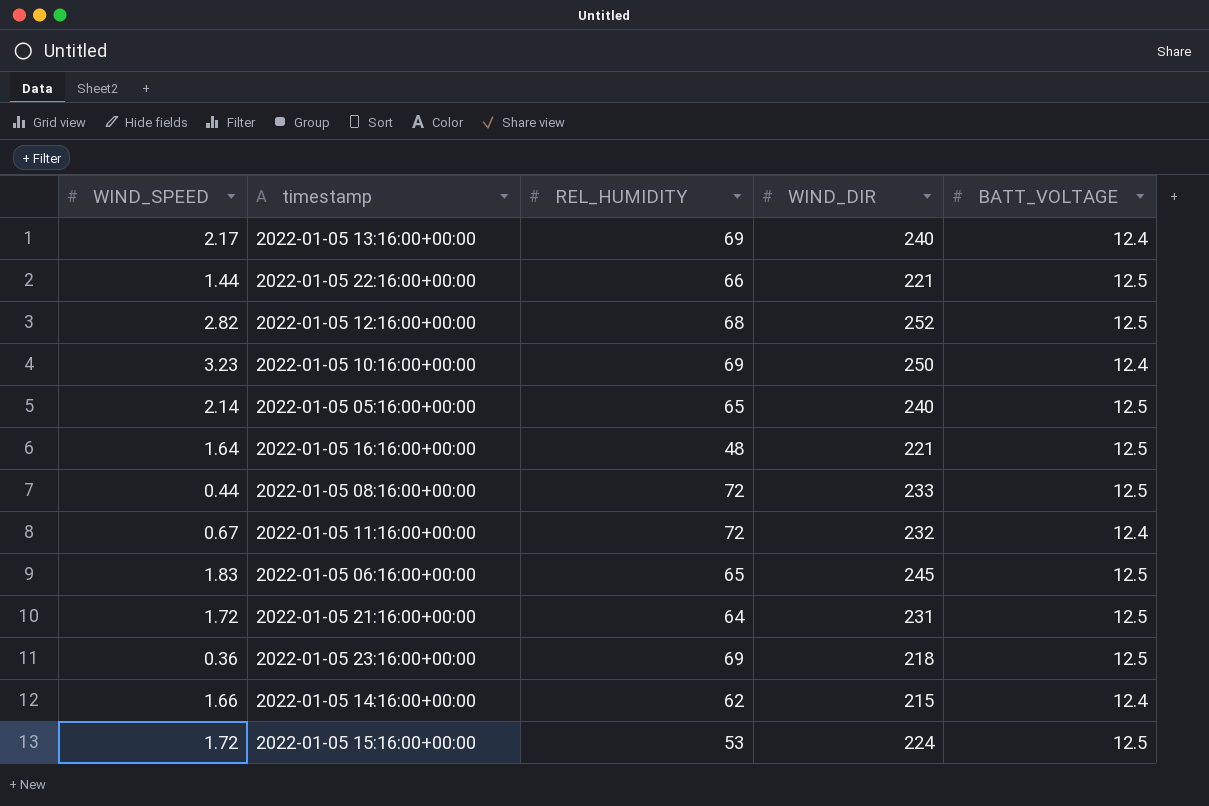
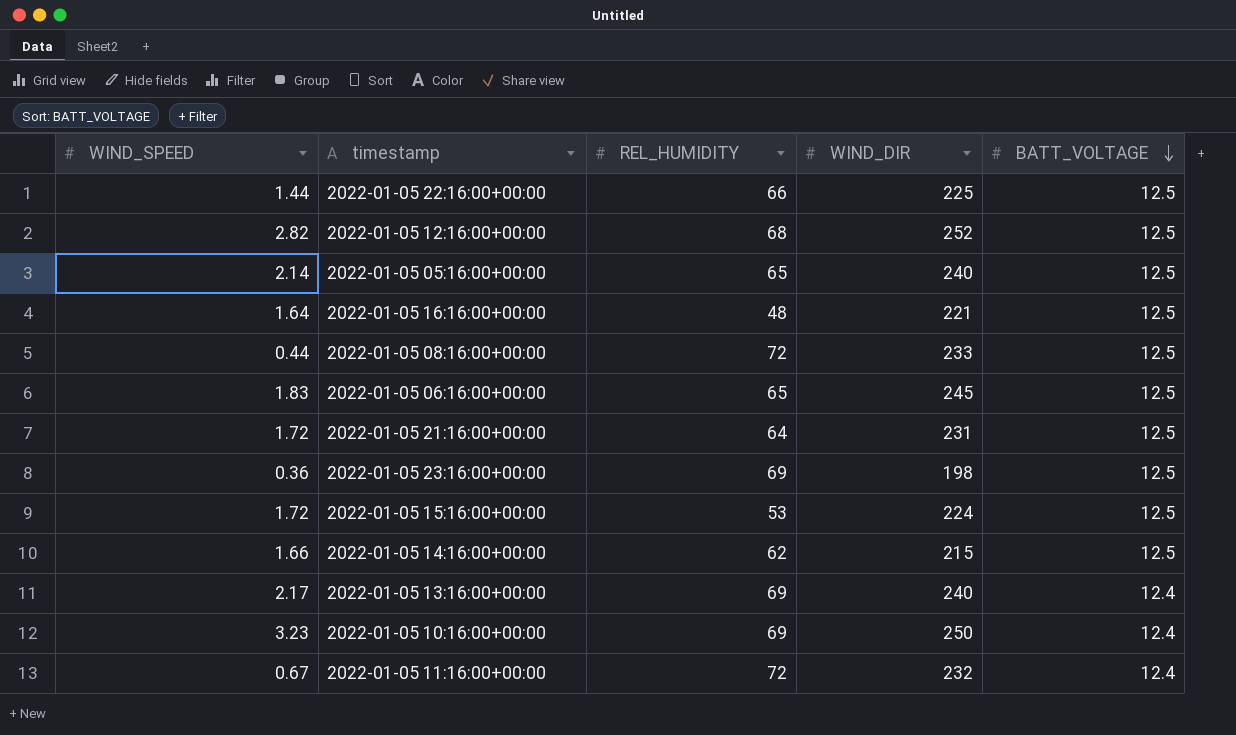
row order: none -> BATT_VOLTAGE descending
2022-01-05 22:16:00+00:00 | WIND_DIR: 221 -> 225
2022-01-05 23:16:00+00:00 | WIND_DIR: 218 -> 198
2022-01-05 14:16:00+00:00 | BATT_VOLTAGE: 12.4 -> 12.5

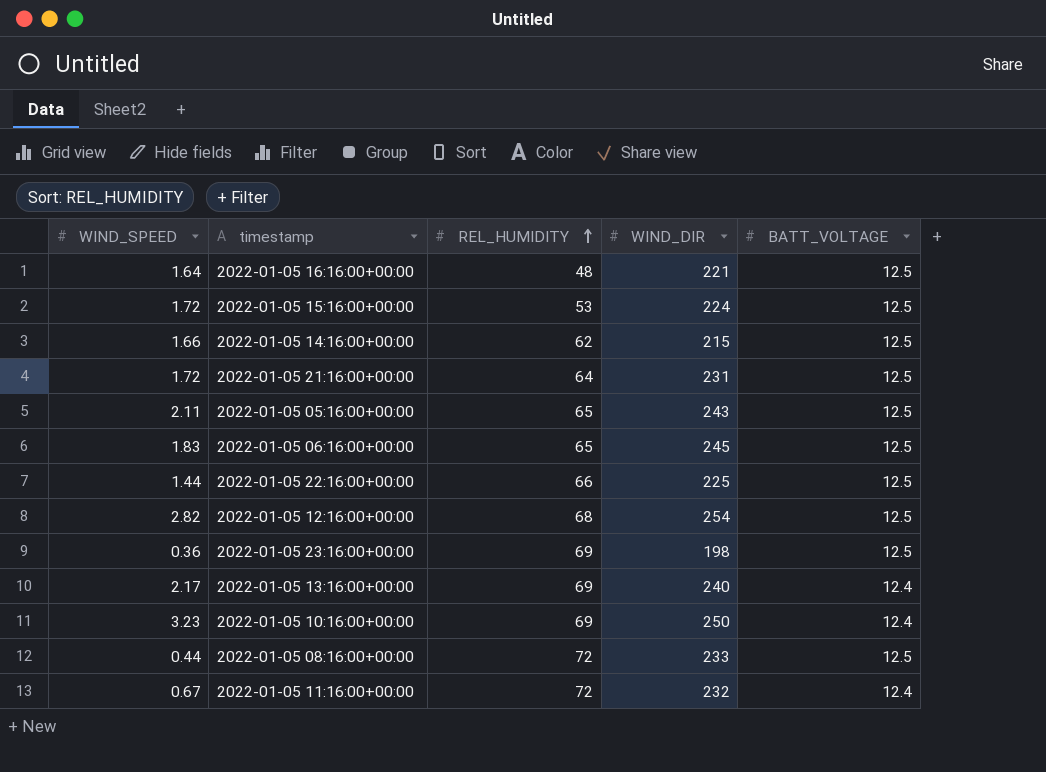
row order: BATT_VOLTAGE descending -> REL_HUMIDITY ascending
2022-01-05 05:16:00+00:00 | WIND_SPEED: 2.14 -> 2.11
2022-01-05 05:16:00+00:00 | WIND_DIR: 240 -> 243
2022-01-05 12:16:00+00:00 | WIND_DIR: 252 -> 254

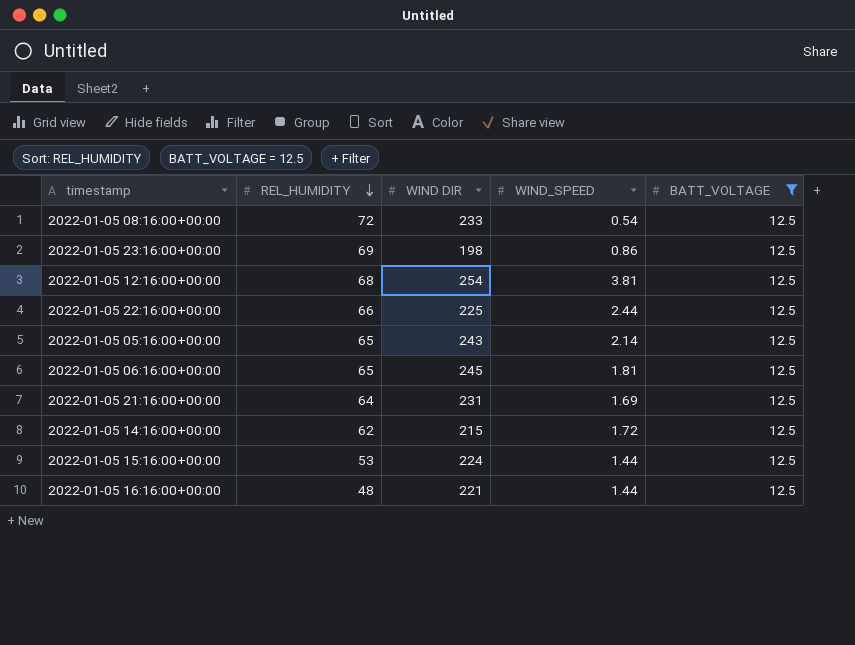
filter: none -> BATT_VOLTAGE = 12.5
row order: REL_HUMIDITY ascending -> REL_HUMIDITY descending
column name: WIND_DIR -> WIND DIR
column WIND_SPEED | position: 1 -> 4
2022-01-05 08:16:00+00:00 | WIND_SPEED: 0.44 -> 0.54
2022-01-05 23:16:00+00:00 | WIND_SPEED: 0.36 -> 0.86
2022-01-05 12:16:00+00:00 | WIND_SPEED: 2.82 -> 3.81
2022-01-05 22:16:00+00:00 | WIND_SPEED: 1.44 -> 2.44
2022-01-05 05:16:00+00:00 | WIND_SPEED: 2.11 -> 2.14
2022-01-05 06:16:00+00:00 | WIND_SPEED: 1.83 -> 1.81
2022-01-05 21:16:00+00:00 | WIND_SPEED: 1.72 -> 1.69
2022-01-05 14:16:00+00:00 | WIND_SPEED: 1.66 -> 1.72
2022-01-05 15:16:00+00:00 | WIND_SPEED: 1.72 -> 1.44
2022-01-05 16:16:00+00:00 | WIND_SPEED: 1.64 -> 1.44

